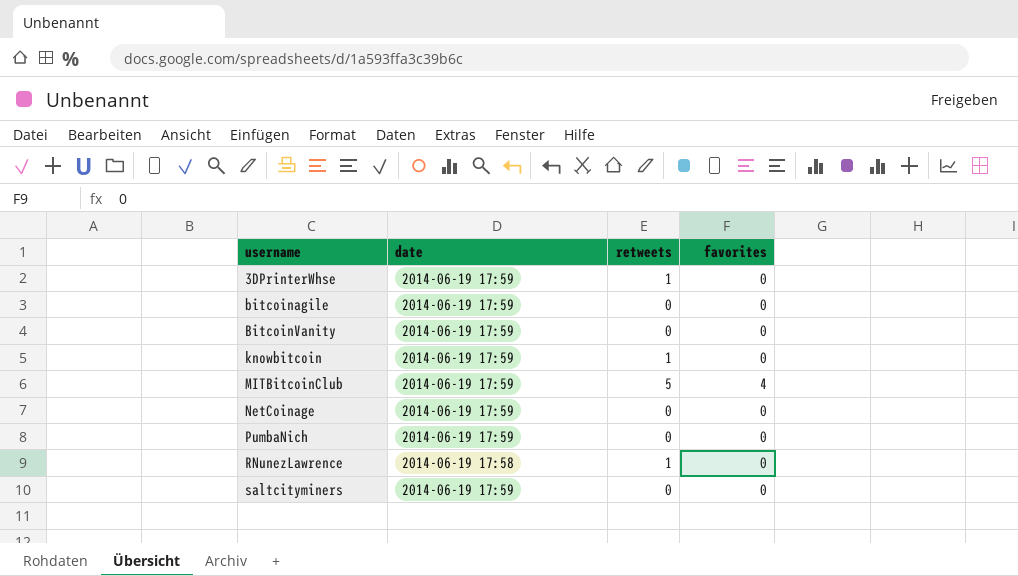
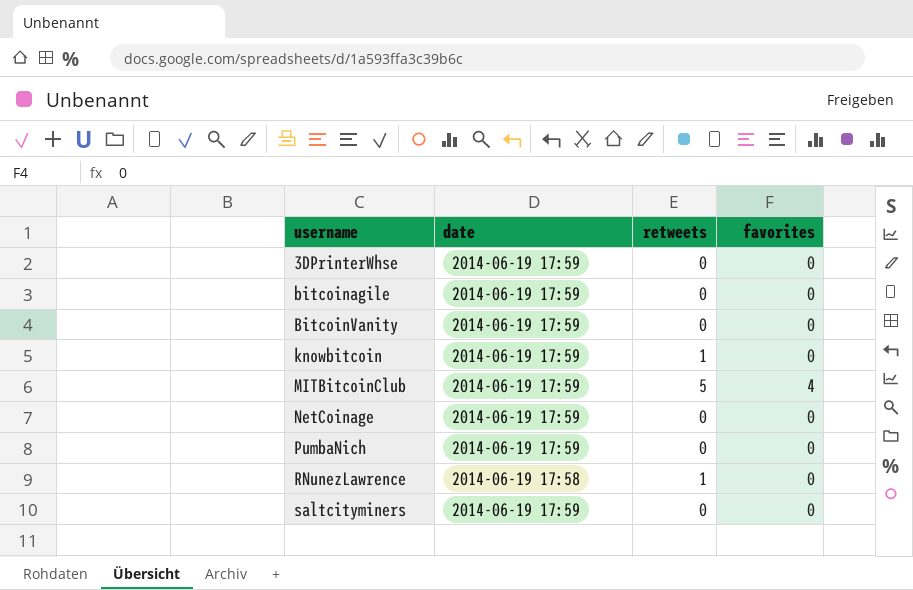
3DPrinterWhse | retweets: 1 -> 0

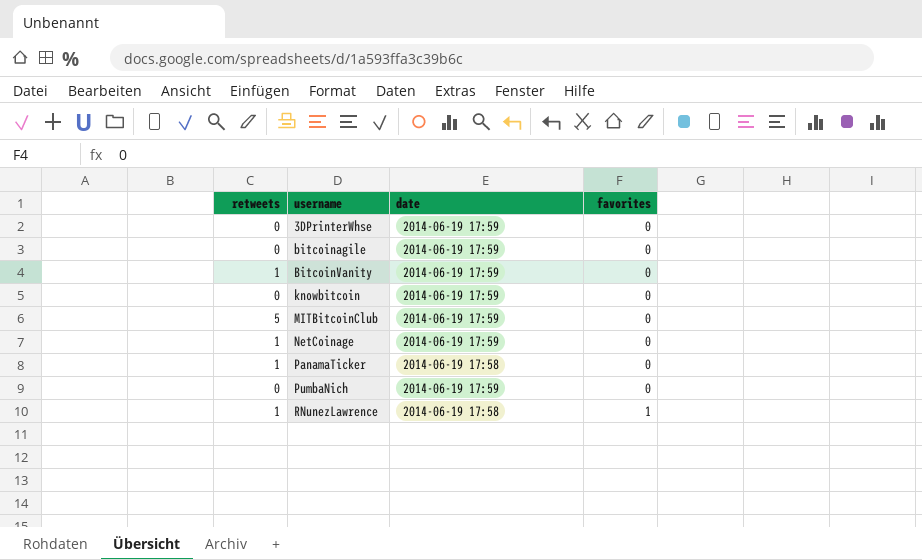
column retweets | position: 3 -> 1
row saltcityminers: 2014-06-19 17:59 | 0 | 0 -> none
BitcoinVanity | retweets: 0 -> 1
knowbitcoin | retweets: 1 -> 0
MITBitcoinClub | favorites: 4 -> 0
NetCoinage | retweets: 0 -> 1
row PanamaTicker: none -> 1 | 2014-06-19 17:58 | 0
RNunezLawrence | favorites: 0 -> 1

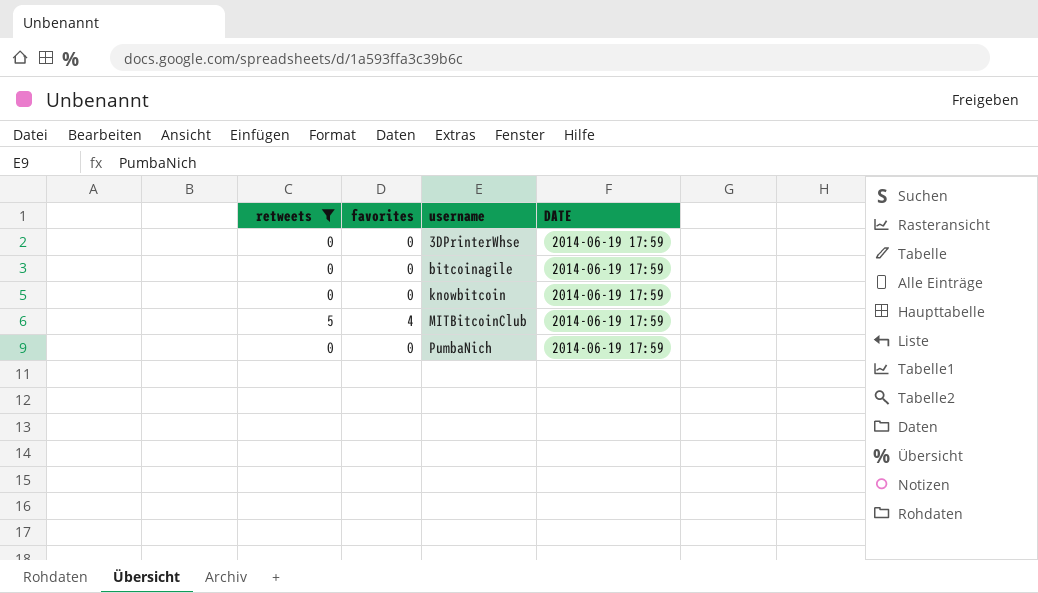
filter: none -> retweets != 1
column favorites | position: 4 -> 2
column name: date -> DATE
MITBitcoinClub | favorites: 0 -> 4

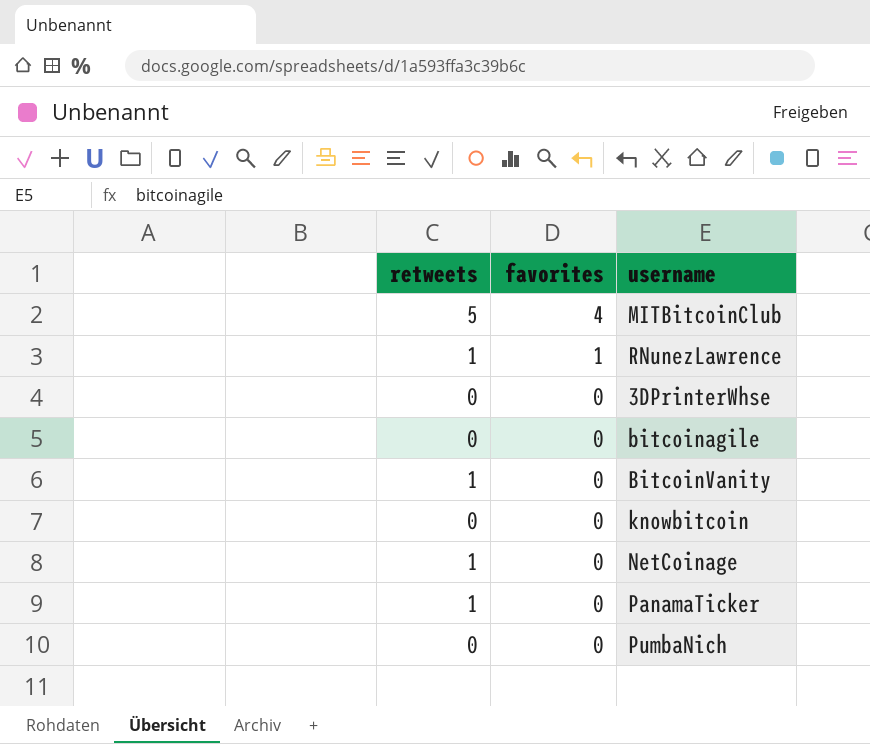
filter: retweets != 1 -> none
row order: username ascending -> favorites descending
column DATE | position: 4 -> none

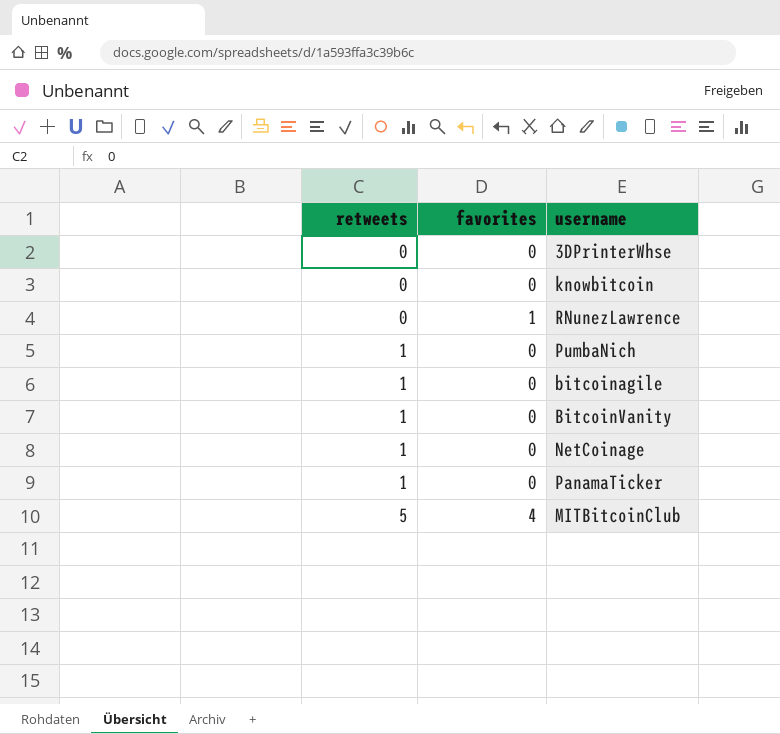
row order: favorites descending -> retweets ascending
RNunezLawrence | retweets: 1 -> 0
PumbaNich | retweets: 0 -> 1
bitcoinagile | retweets: 0 -> 1

